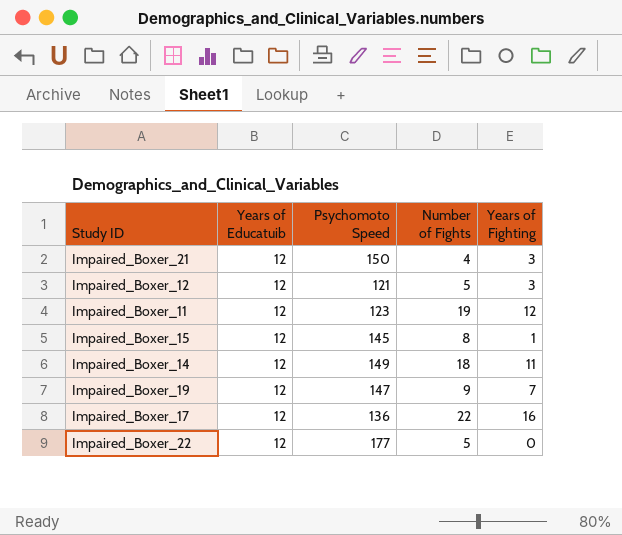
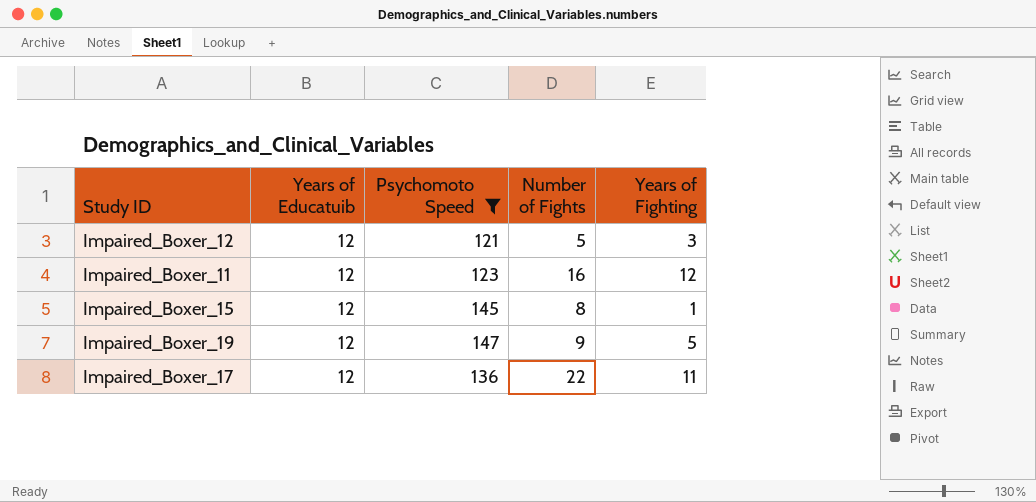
filter: none -> Psychomoto Speed <= 147
Impaired_Boxer_11 | Number of Fights: 19 -> 16
Impaired_Boxer_19 | Years of Fighting: 7 -> 5
Impaired_Boxer_17 | Years of Fighting: 16 -> 11

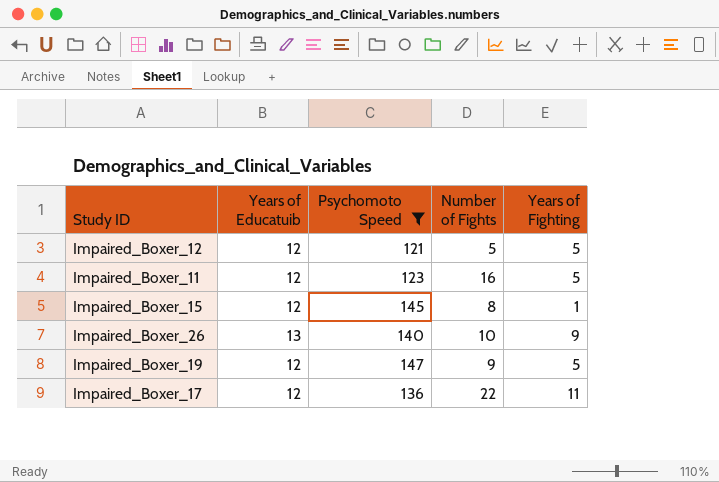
Impaired_Boxer_12 | Years of Fighting: 3 -> 5
Impaired_Boxer_11 | Years of Fighting: 12 -> 5
row Impaired_Boxer_26: none -> 13 | 140 | 10 | 9

